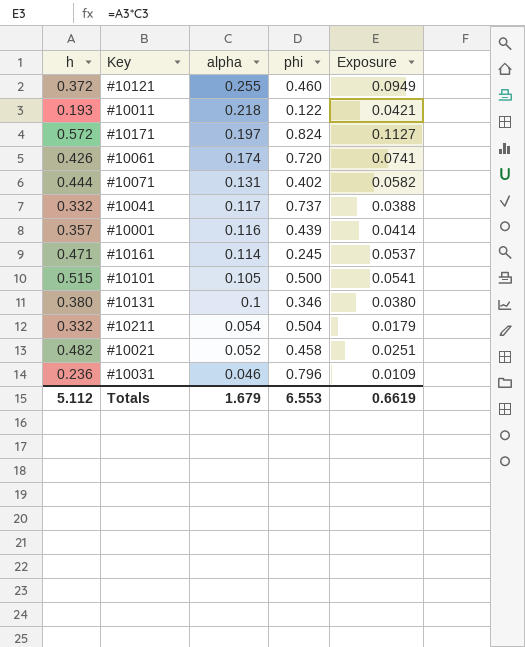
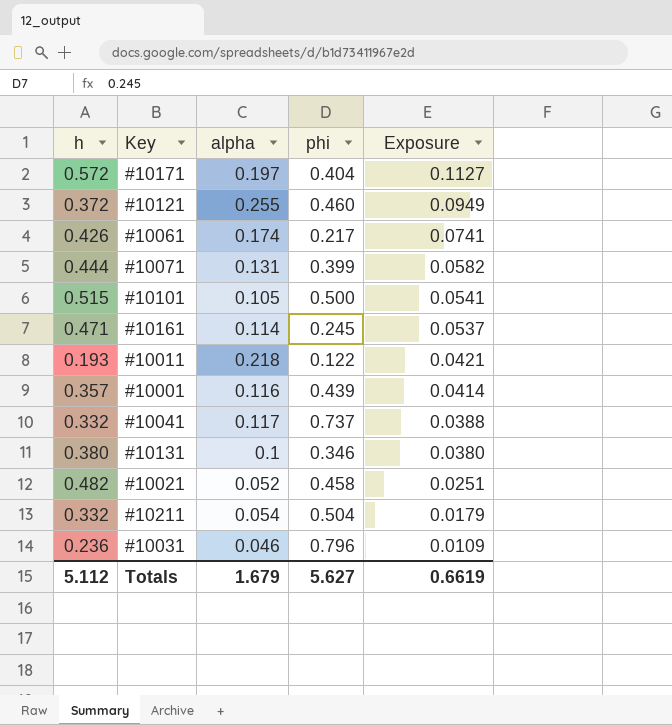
row order: alpha descending -> Exposure descending
#10171 | phi: 0.824 -> 0.404
#10061 | phi: 0.720 -> 0.217
#10071 | phi: 0.402 -> 0.399
Totals | phi: 6.553 -> 5.627

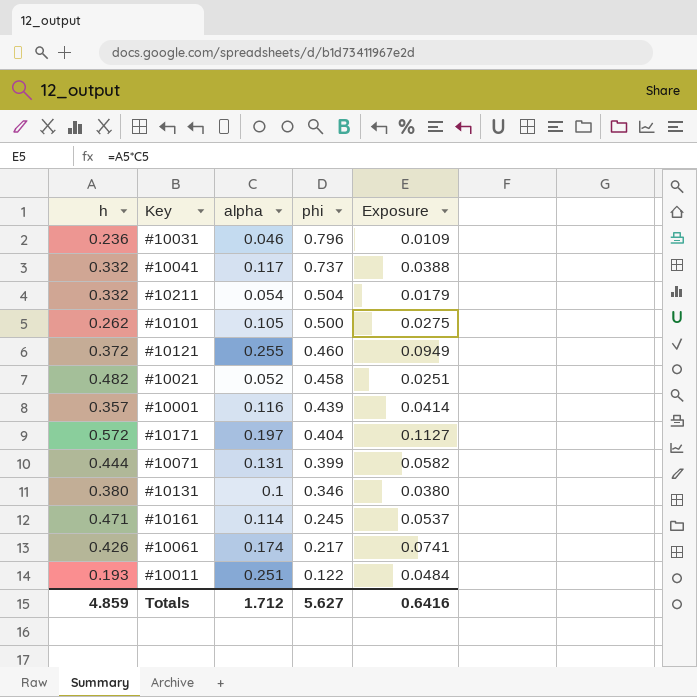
row order: Exposure descending -> phi descending
#10101 | h: 0.515 -> 0.262
#10101 | Exposure: 0.0541 -> 0.0275
#10011 | alpha: 0.218 -> 0.251
#10011 | Exposure: 0.0421 -> 0.0484
Totals | h: 5.112 -> 4.859
Totals | alpha: 1.679 -> 1.712
Totals | Exposure: 0.6619 -> 0.6416

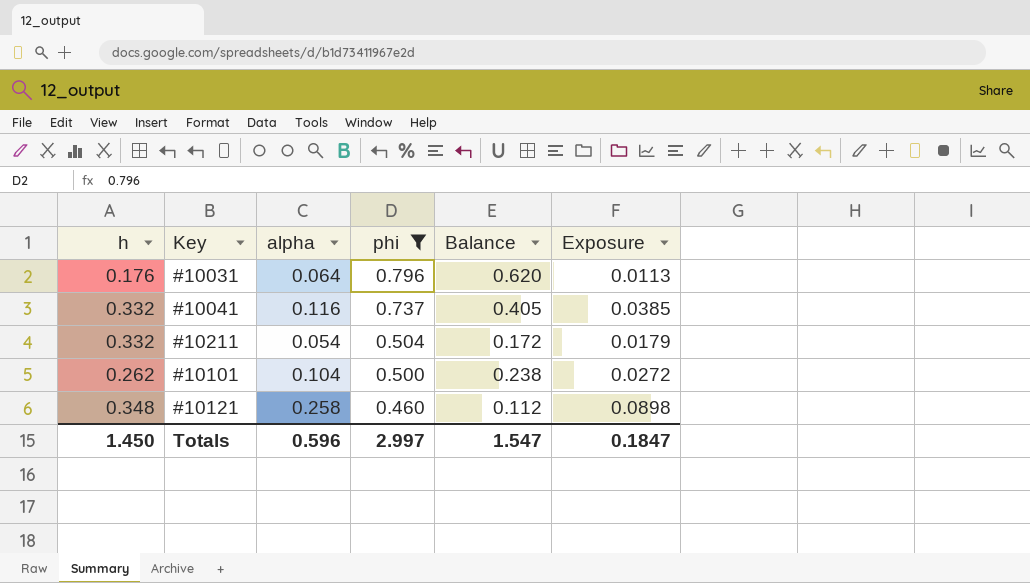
filter: none -> phi >= 0.460
column Balance | formula: none -> [phi] - [h]
#10031 | h: 0.236 -> 0.176
#10031 | alpha: 0.046 -> 0.064
#10031 | Exposure: 0.0109 -> 0.0113
#10041 | alpha: 0.117 -> 0.116
#10041 | Exposure: 0.0388 -> 0.0385
#10101 | alpha: 0.105 -> 0.104
#10101 | Exposure: 0.0275 -> 0.0272
#10121 | h: 0.372 -> 0.348
#10121 | alpha: 0.255 -> 0.258
#10121 | Exposure: 0.0949 -> 0.0898
Totals | h: 4.859 -> 1.450
Totals | alpha: 1.712 -> 0.596
Totals | phi: 5.627 -> 2.997
Totals | Exposure: 0.6416 -> 0.1847

